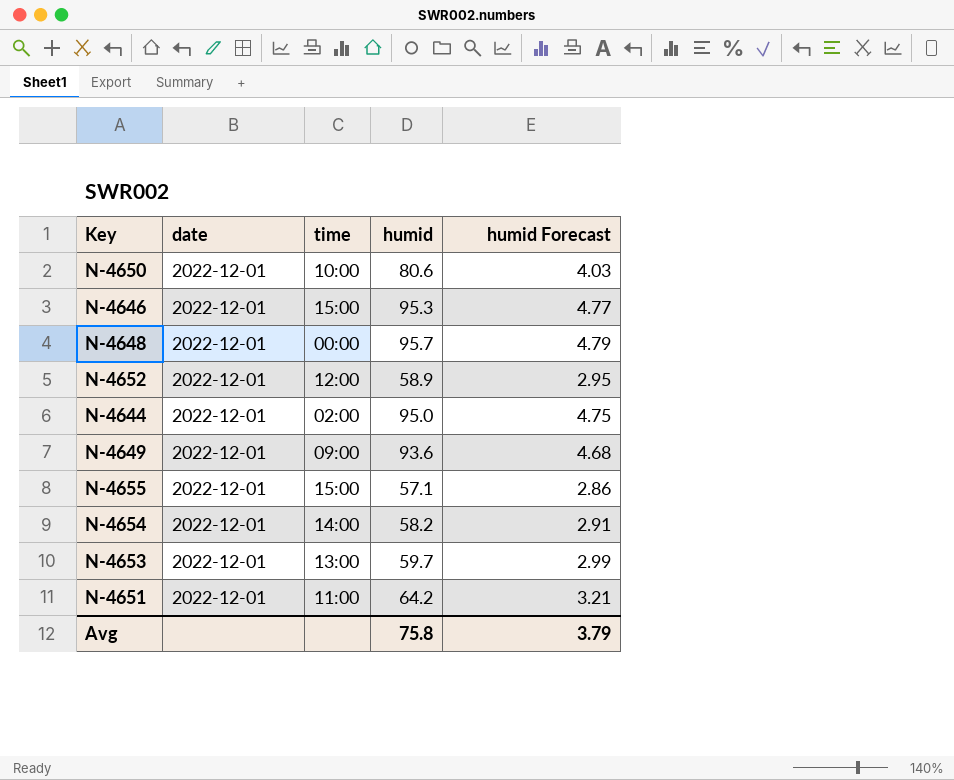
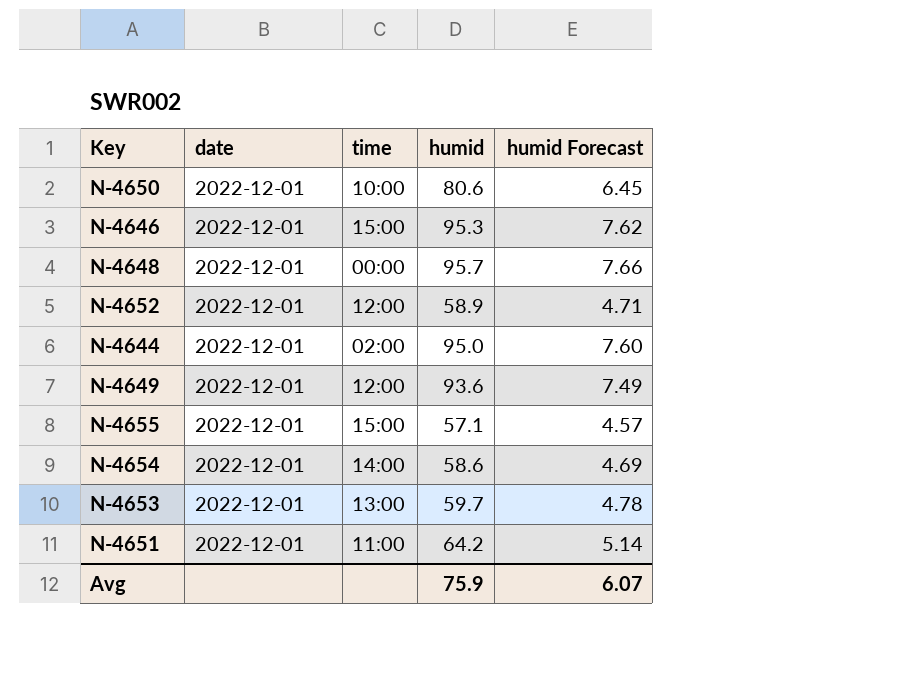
column humid Forecast | formula: [humid] * 0.05 -> [humid] * 0.08
N-4649 | time: 09:00 -> 12:00
N-4654 | humid: 58.2 -> 58.6
Avg | humid: 75.8 -> 75.9
Avg | humid Forecast: 3.79 -> 6.07

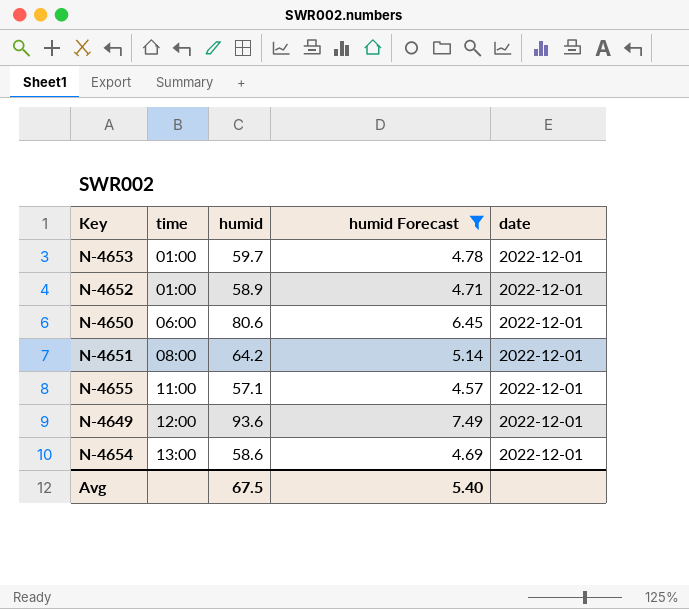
filter: none -> humid Forecast <= 7.49
row order: none -> time ascending
column date | position: 2 -> 5
N-4653 | time: 13:00 -> 01:00
N-4652 | time: 12:00 -> 01:00
N-4650 | time: 10:00 -> 06:00
N-4651 | time: 11:00 -> 08:00
N-4655 | time: 15:00 -> 11:00
N-4654 | time: 14:00 -> 13:00
Avg | humid: 75.9 -> 67.5
Avg | humid Forecast: 6.07 -> 5.40

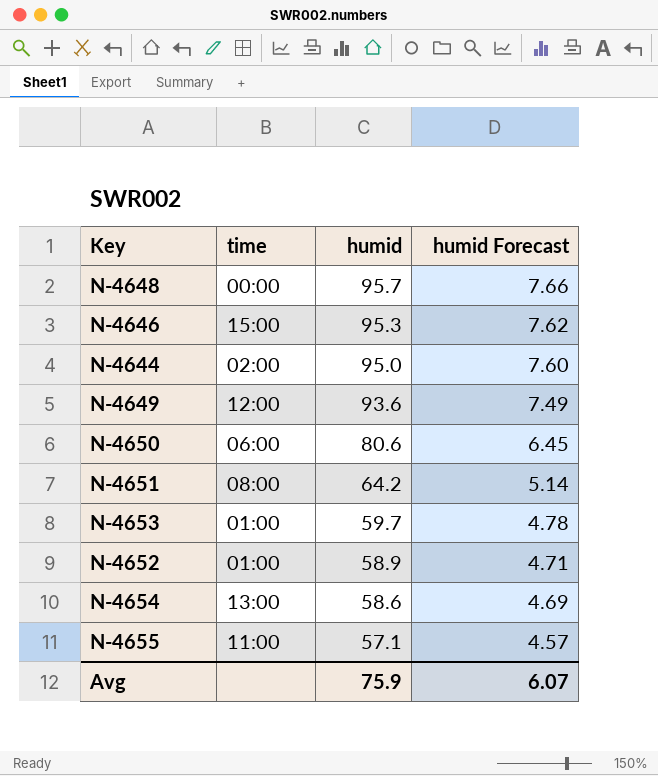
filter: humid Forecast <= 7.49 -> none
row order: time ascending -> humid descending
column date | position: 5 -> none
Avg | humid: 67.5 -> 75.9
Avg | humid Forecast: 5.40 -> 6.07

